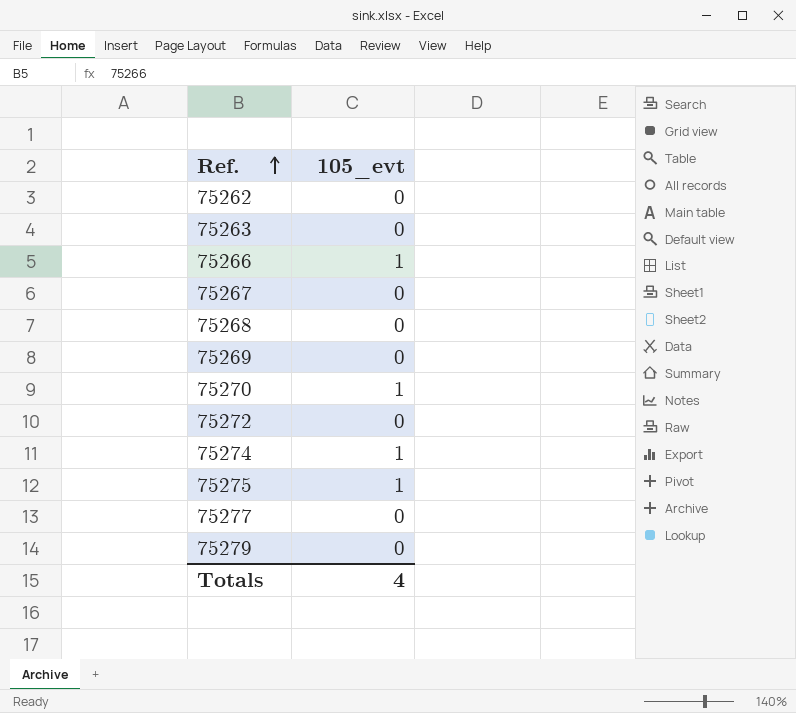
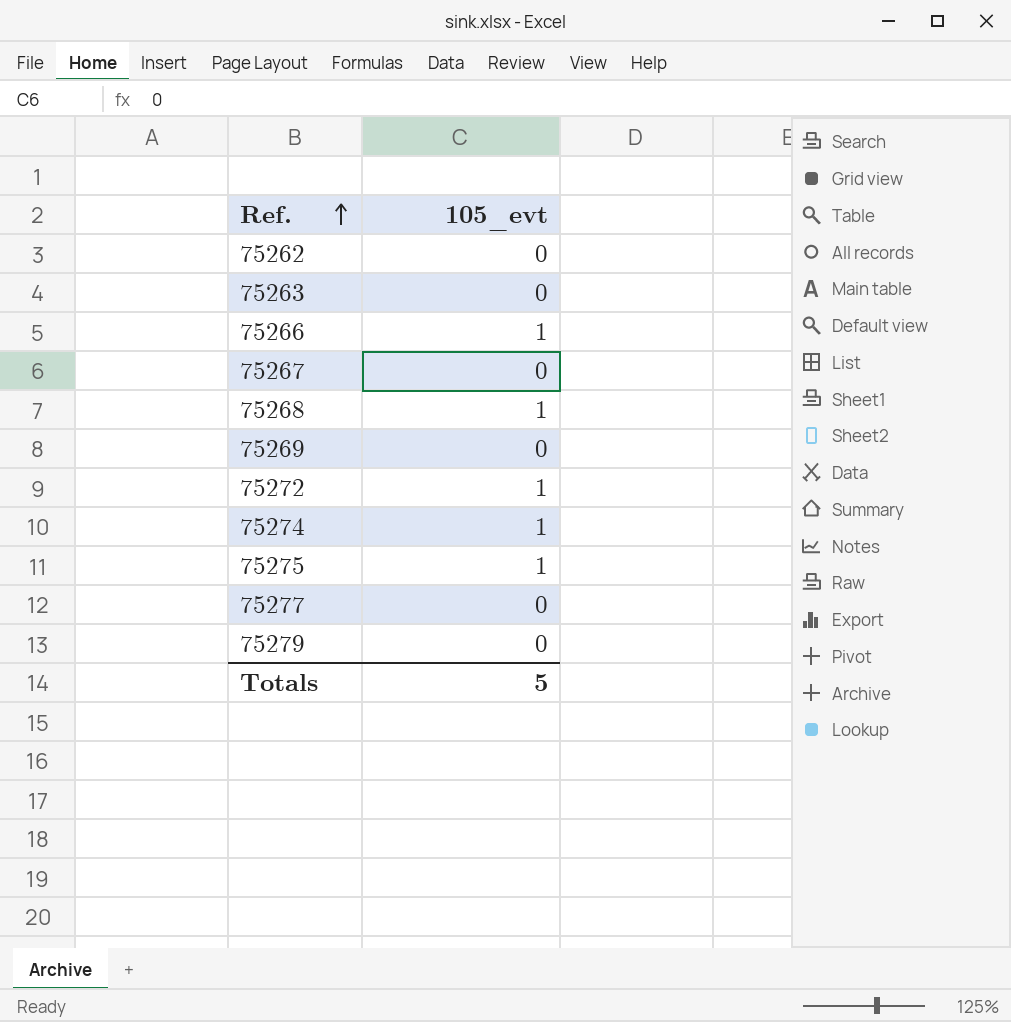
row 75270: 1 -> none
75268 | 105_evt: 0 -> 1
75272 | 105_evt: 0 -> 1
Totals | 105_evt: 4 -> 5

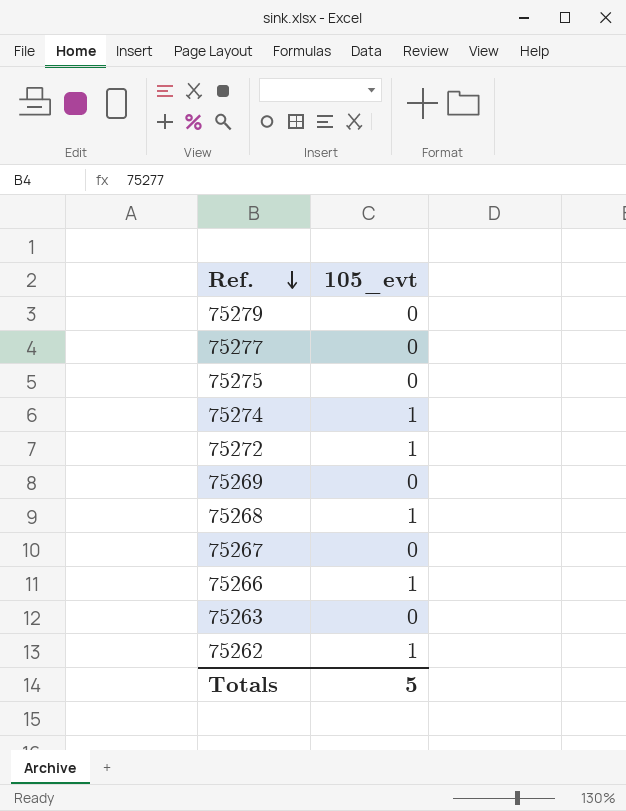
row order: Ref. ascending -> Ref. descending
75275 | 105_evt: 1 -> 0
75262 | 105_evt: 0 -> 1

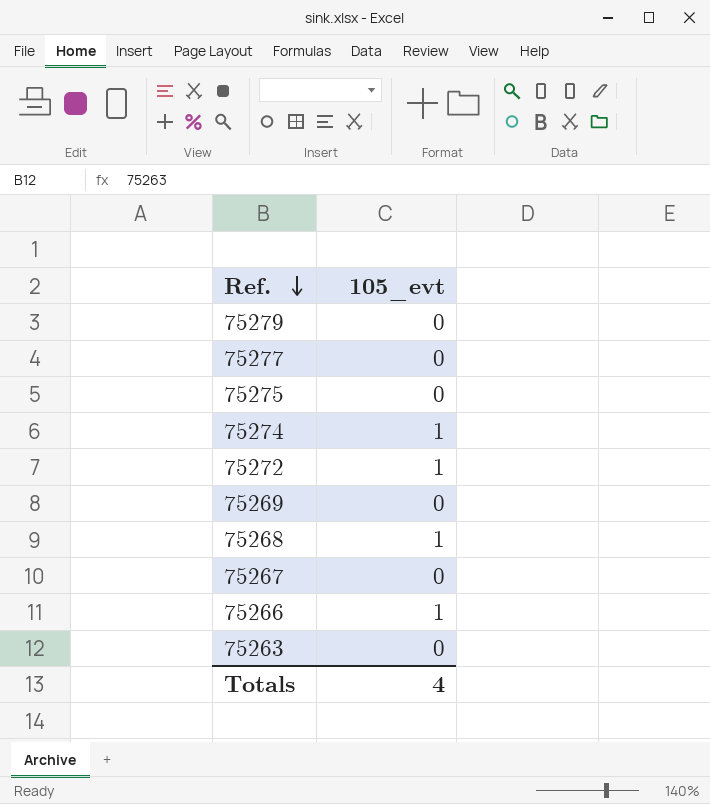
row 75262: 1 -> none
Totals | 105_evt: 5 -> 4

